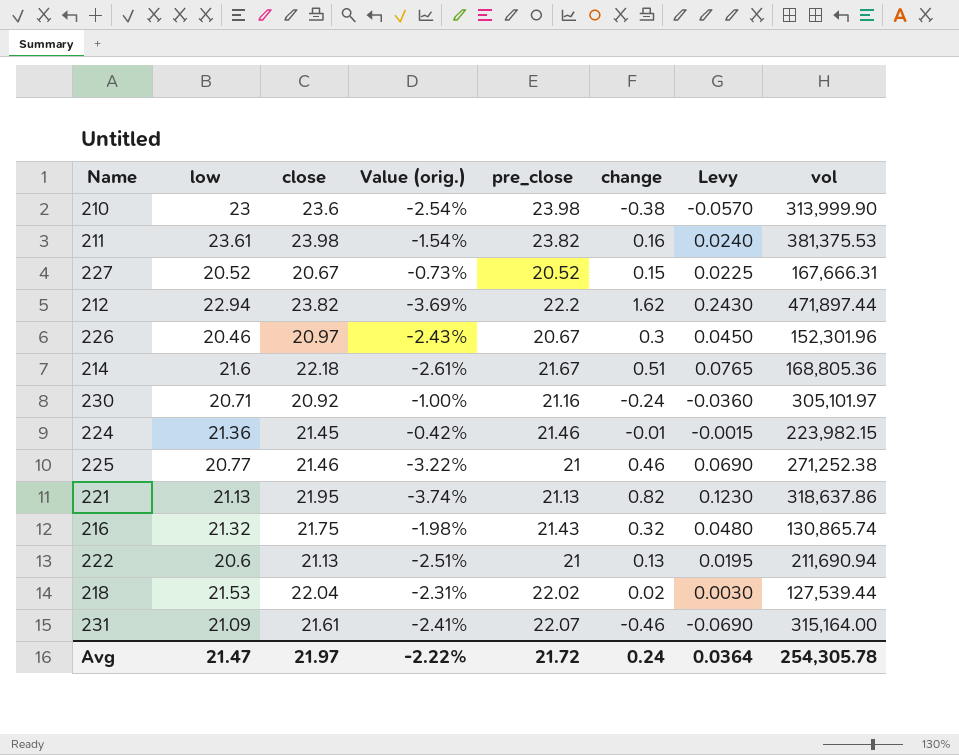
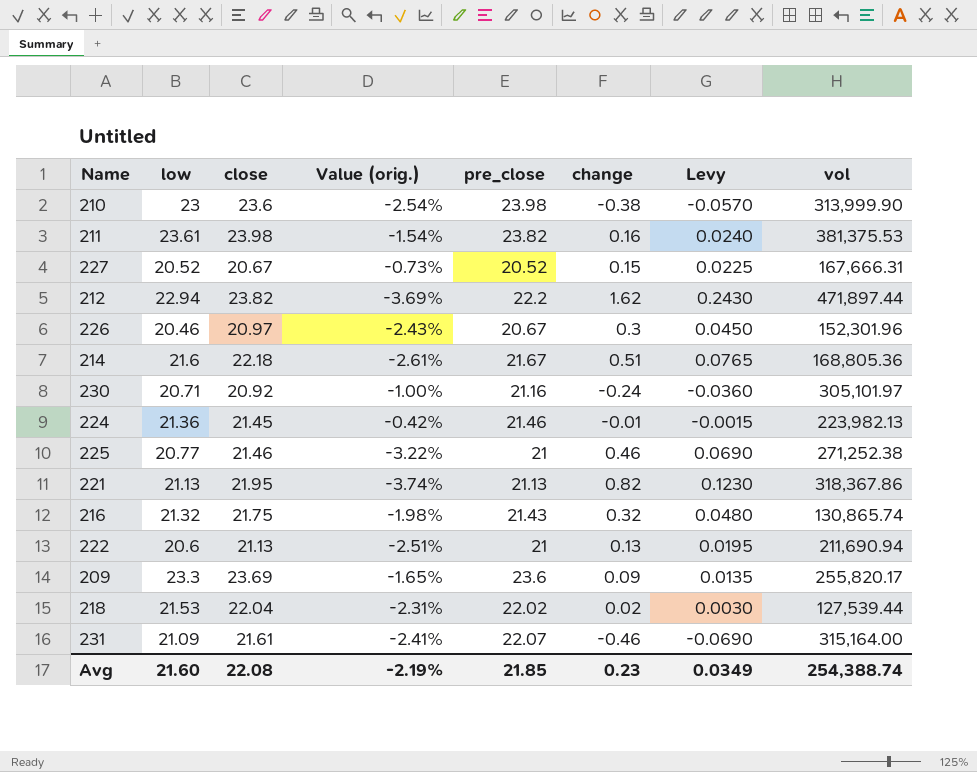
224 | vol: 223,982.15 -> 223,982.13
221 | vol: 318,637.86 -> 318,367.86
row 209: none -> 23.3 | 23.69 | -1.65% | 23.6 | 0.09 | 0.0135 | 255,820.17
Avg | low: 21.47 -> 21.60
Avg | close: 21.97 -> 22.08
Avg | Value (orig.): -2.22% -> -2.19%
Avg | pre_close: 21.72 -> 21.85
Avg | change: 0.24 -> 0.23
Avg | Levy: 0.0364 -> 0.0349
Avg | vol: 254,305.78 -> 254,388.74

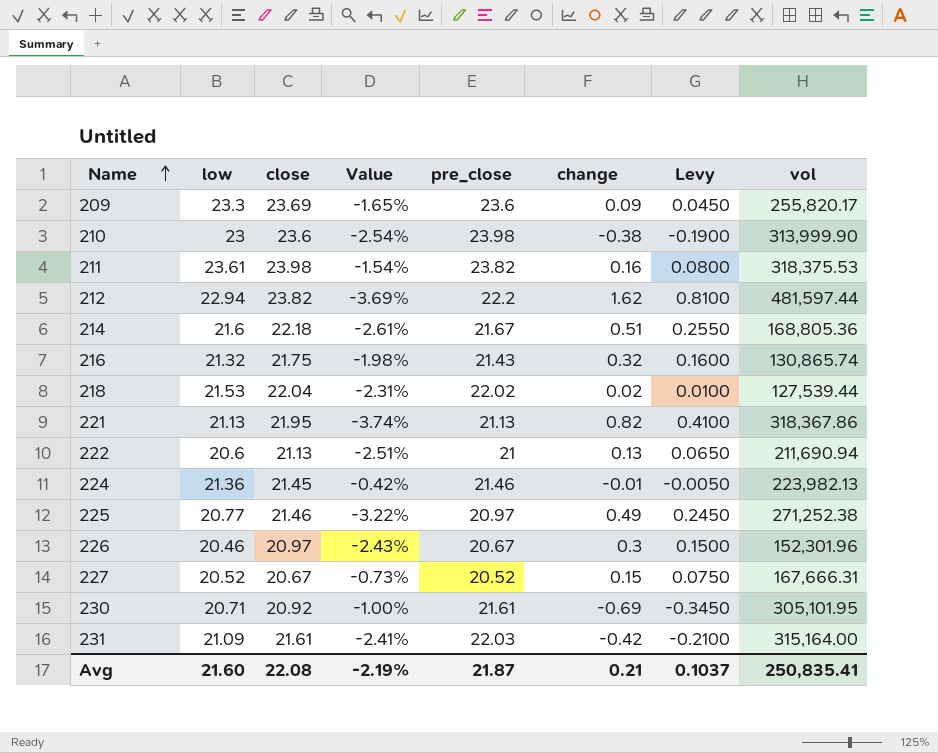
row order: none -> Name ascending
column name: Value (orig.) -> Value
column Levy | formula: [change] * 0.15 -> [change] * 0.5
211 | vol: 381,375.53 -> 318,375.53
212 | vol: 471,897.44 -> 481,597.44
225 | pre_close: 21 -> 20.97
225 | change: 0.46 -> 0.49
230 | pre_close: 21.16 -> 21.61
230 | change: -0.24 -> -0.69
230 | vol: 305,101.97 -> 305,101.95
231 | pre_close: 22.07 -> 22.03
231 | change: -0.46 -> -0.42
Avg | pre_close: 21.85 -> 21.87
Avg | change: 0.23 -> 0.21
Avg | Levy: 0.0349 -> 0.1037
Avg | vol: 254,388.74 -> 250,835.41

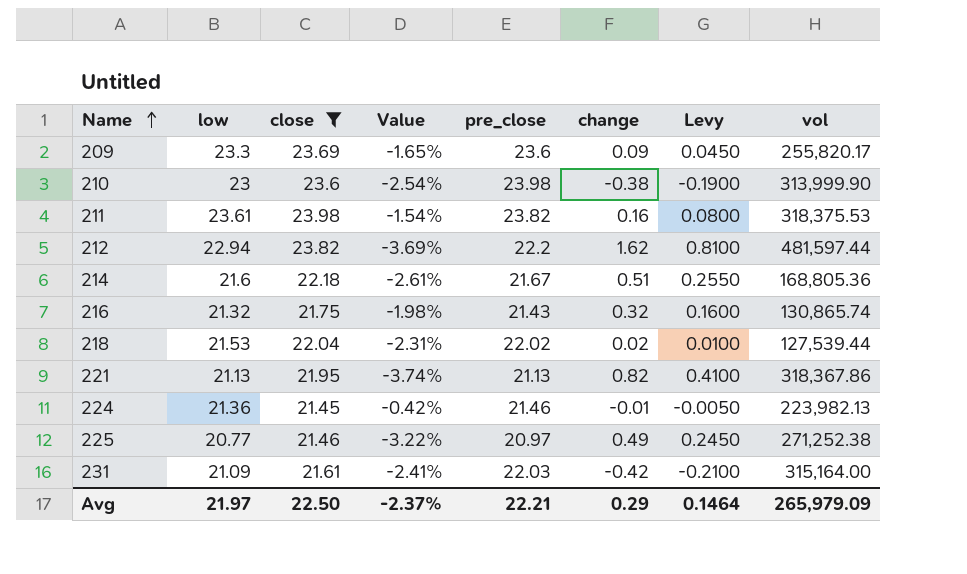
filter: none -> close >= 21.45
Avg | low: 21.60 -> 21.97
Avg | close: 22.08 -> 22.50
Avg | Value: -2.19% -> -2.37%
Avg | pre_close: 21.87 -> 22.21
Avg | change: 0.21 -> 0.29
Avg | Levy: 0.1037 -> 0.1464
Avg | vol: 250,835.41 -> 265,979.09

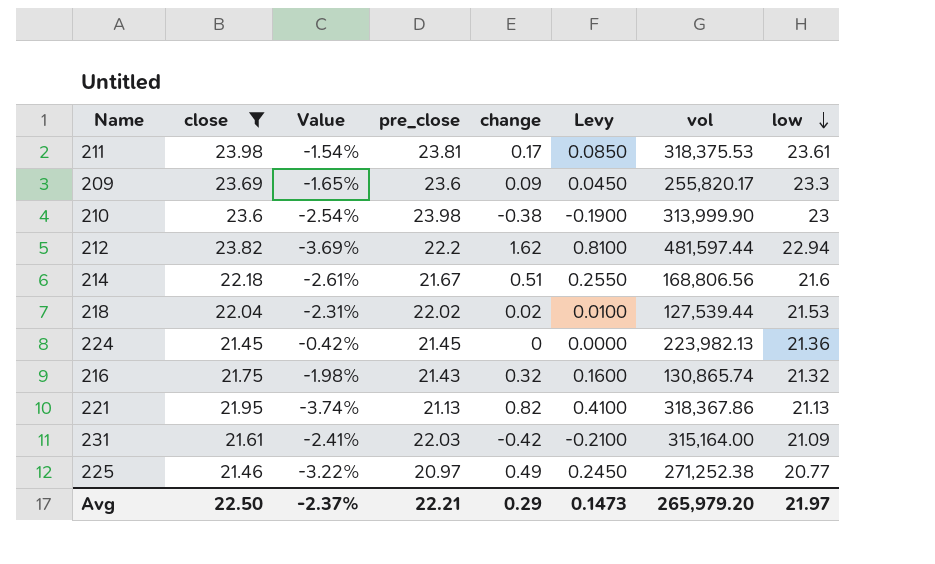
row order: Name ascending -> low descending
column low | position: 2 -> 8
211 | pre_close: 23.82 -> 23.81
211 | change: 0.16 -> 0.17
211 | Levy: 0.0800 -> 0.0850
214 | vol: 168,805.36 -> 168,806.56
224 | pre_close: 21.46 -> 21.45
224 | change: -0.01 -> 0
224 | Levy: -0.0050 -> 0.0000
Avg | Levy: 0.1464 -> 0.1473
Avg | vol: 265,979.09 -> 265,979.20

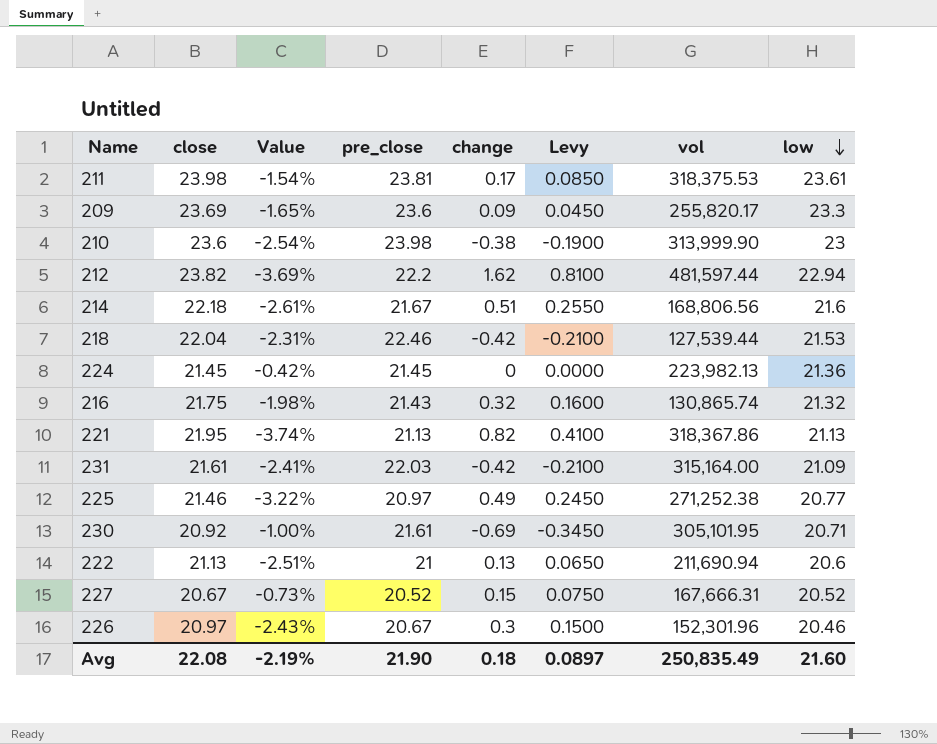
filter: close >= 21.45 -> none
218 | pre_close: 22.02 -> 22.46
218 | change: 0.02 -> -0.42
218 | Levy: 0.0100 -> -0.2100
Avg | close: 22.50 -> 22.08
Avg | Value: -2.37% -> -2.19%
Avg | pre_close: 22.21 -> 21.90
Avg | change: 0.29 -> 0.18
Avg | Levy: 0.1473 -> 0.0897
Avg | vol: 265,979.20 -> 250,835.49
Avg | low: 21.97 -> 21.60

